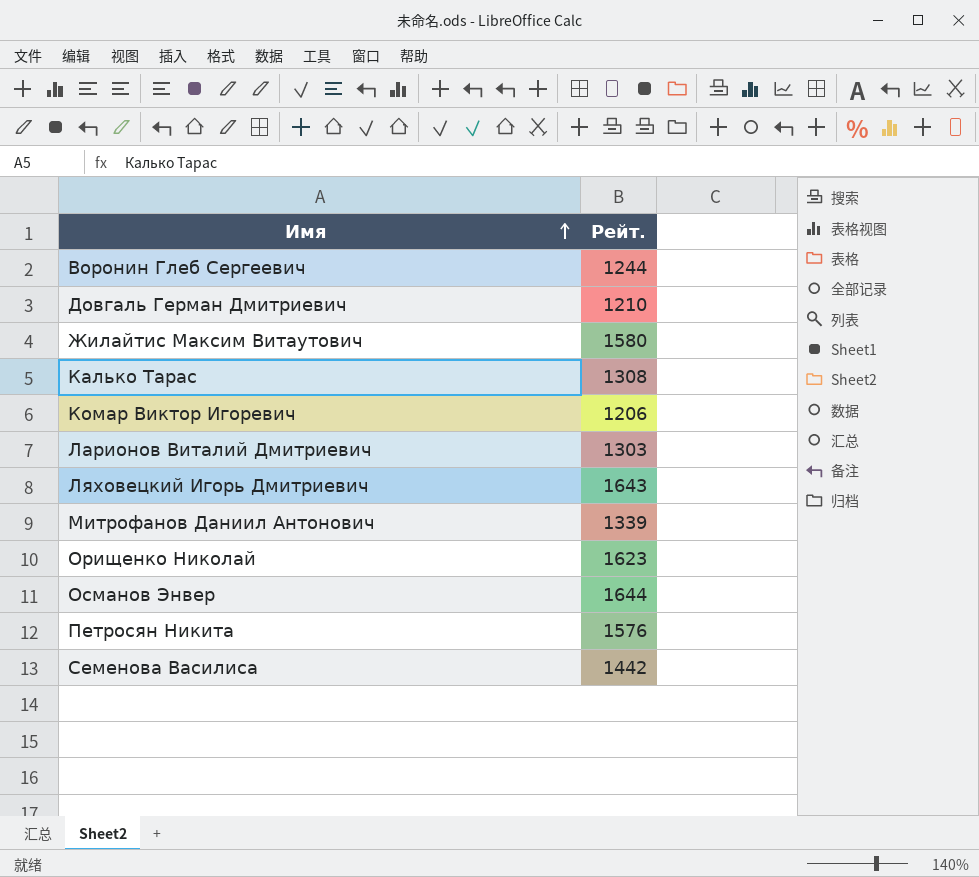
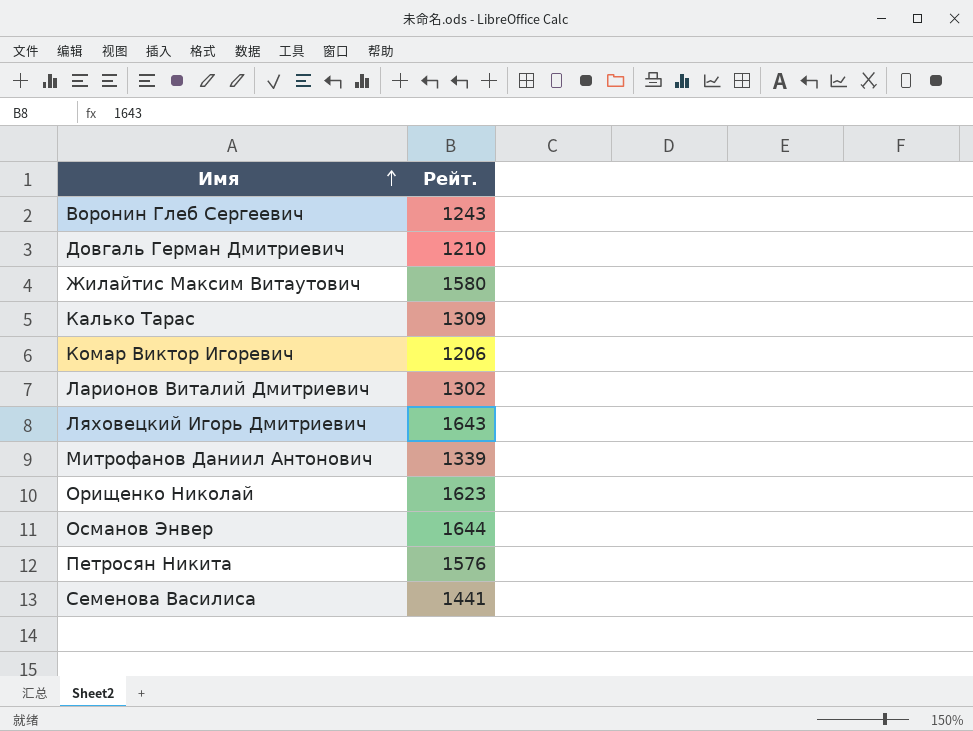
Воронин Глеб Сергеевич | Рейт.: 1244 -> 1243
Калько Тарас | Рейт.: 1308 -> 1309
Ларионов Виталий Дмитриевич | Рейт.: 1303 -> 1302
Семенова Василиса | Рейт.: 1442 -> 1441

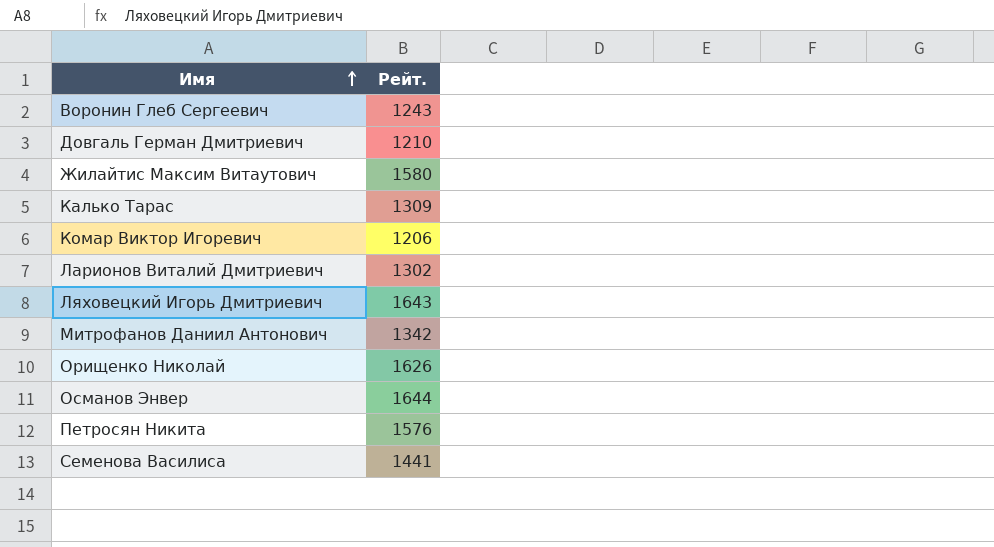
Митрофанов Даниил Антонович | Рейт.: 1339 -> 1342
Орищенко Николай | Рейт.: 1623 -> 1626

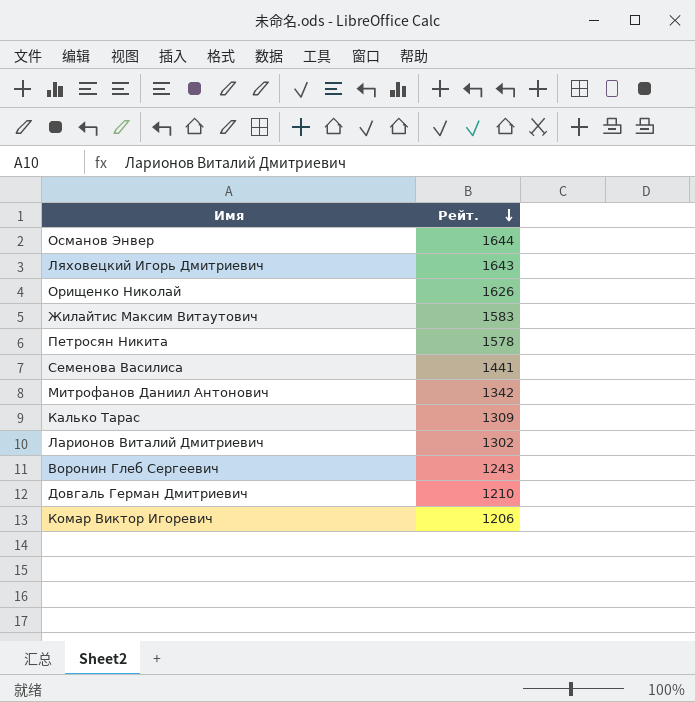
row order: Имя ascending -> Рейт. descending
Жилайтис Максим Витаутович | Рейт.: 1580 -> 1583
Петросян Никита | Рейт.: 1576 -> 1578

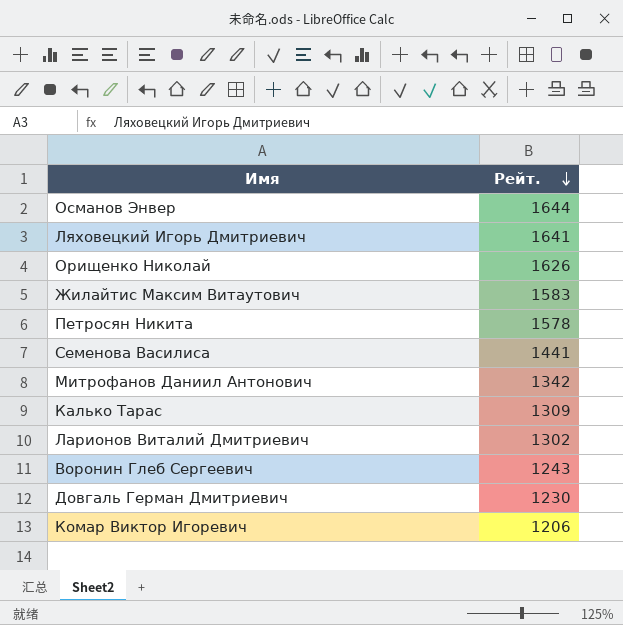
Ляховецкий Игорь Дмитриевич | Рейт.: 1643 -> 1641
Довгаль Герман Дмитриевич | Рейт.: 1210 -> 1230

